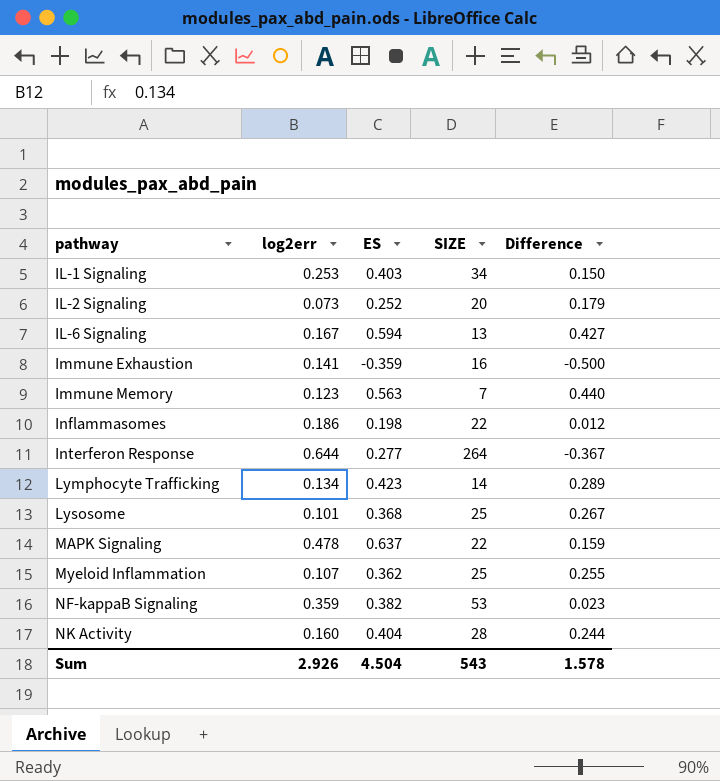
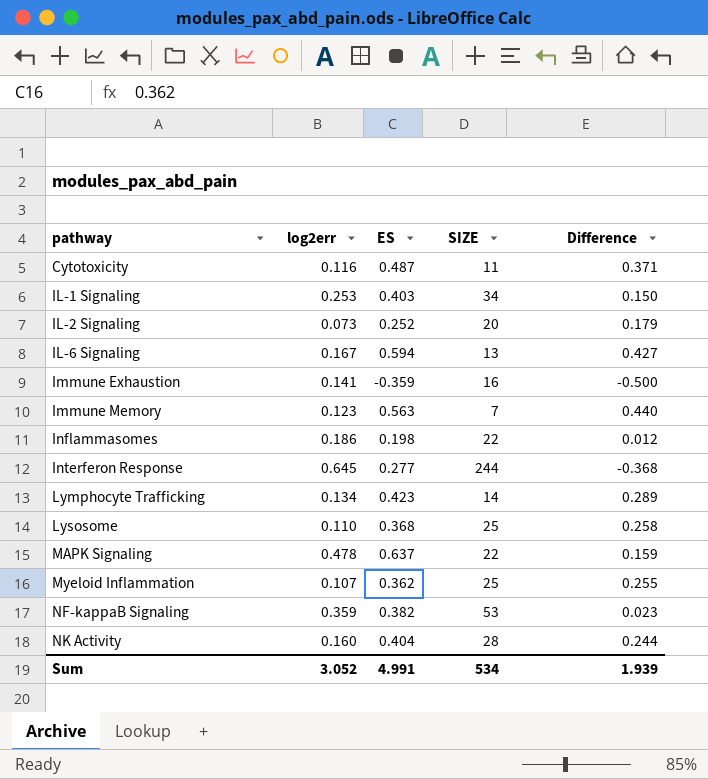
row Cytotoxicity: none -> 0.116 | 0.487 | 11 | 0.371
Interferon Response | log2err: 0.644 -> 0.645
Interferon Response | SIZE: 264 -> 244
Interferon Response | Difference: -0.367 -> -0.368
Lysosome | log2err: 0.101 -> 0.110
Lysosome | Difference: 0.267 -> 0.258
Sum | log2err: 2.926 -> 3.052
Sum | ES: 4.504 -> 4.991
Sum | SIZE: 543 -> 534
Sum | Difference: 1.578 -> 1.939

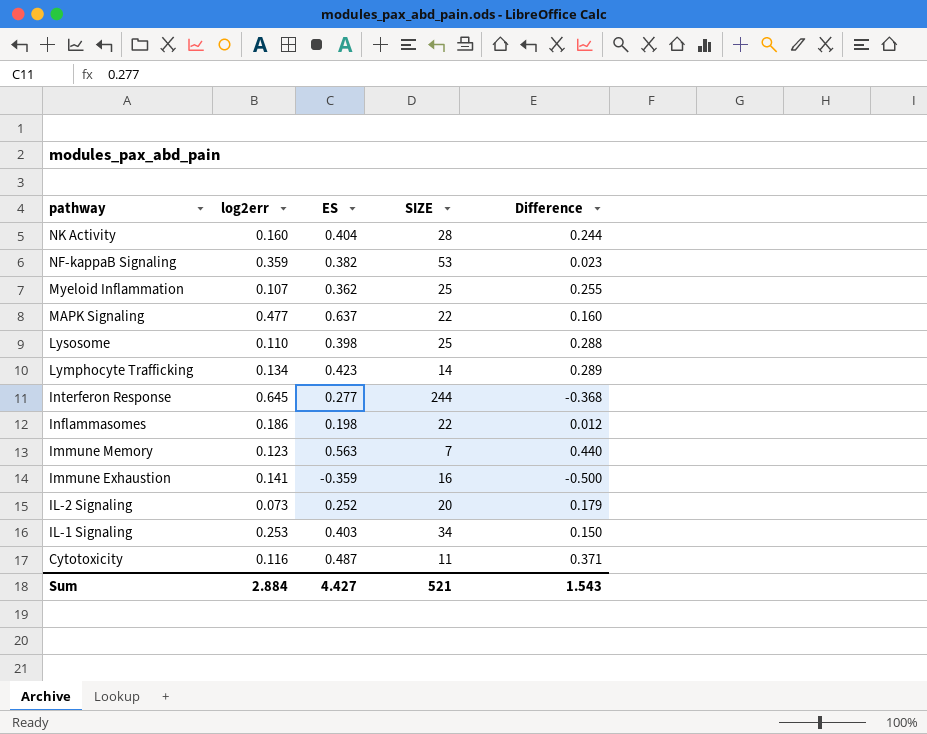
row order: pathway ascending -> pathway descending
row IL-6 Signaling: 0.167 | 0.594 | 13 | 0.427 -> none
MAPK Signaling | log2err: 0.478 -> 0.477
MAPK Signaling | Difference: 0.159 -> 0.160
Lysosome | ES: 0.368 -> 0.398
Lysosome | Difference: 0.258 -> 0.288
Sum | log2err: 3.052 -> 2.884
Sum | ES: 4.991 -> 4.427
Sum | SIZE: 534 -> 521
Sum | Difference: 1.939 -> 1.543

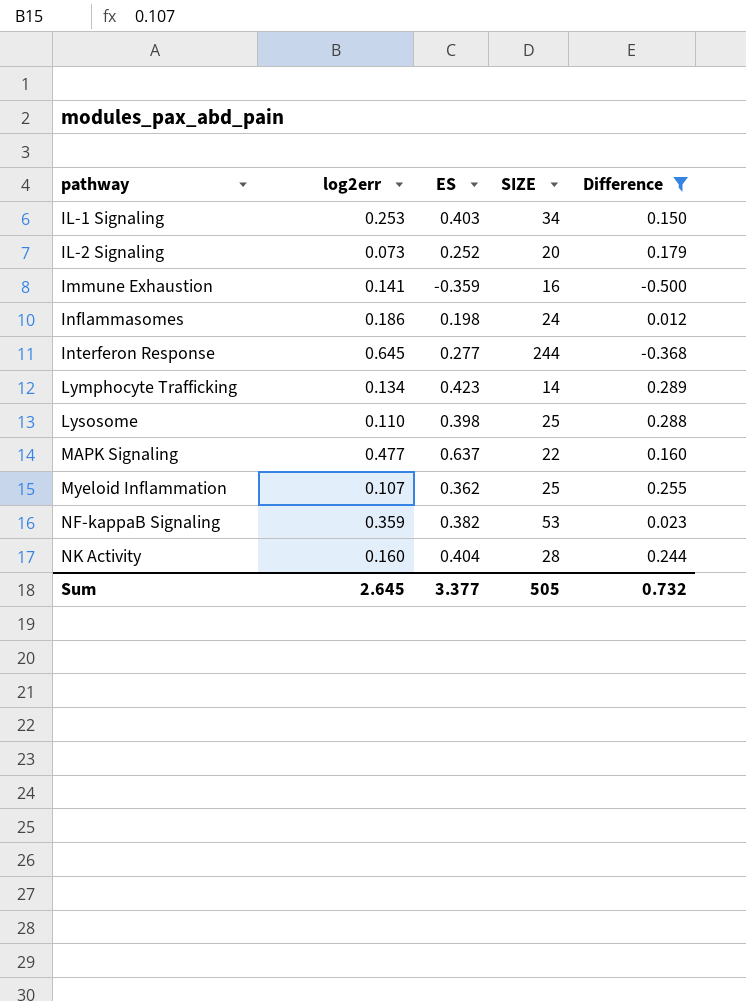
filter: none -> Difference <= 0.289
row order: pathway descending -> pathway ascending
Inflammasomes | SIZE: 22 -> 24
Sum | log2err: 2.884 -> 2.645
Sum | ES: 4.427 -> 3.377
Sum | SIZE: 521 -> 505
Sum | Difference: 1.543 -> 0.732

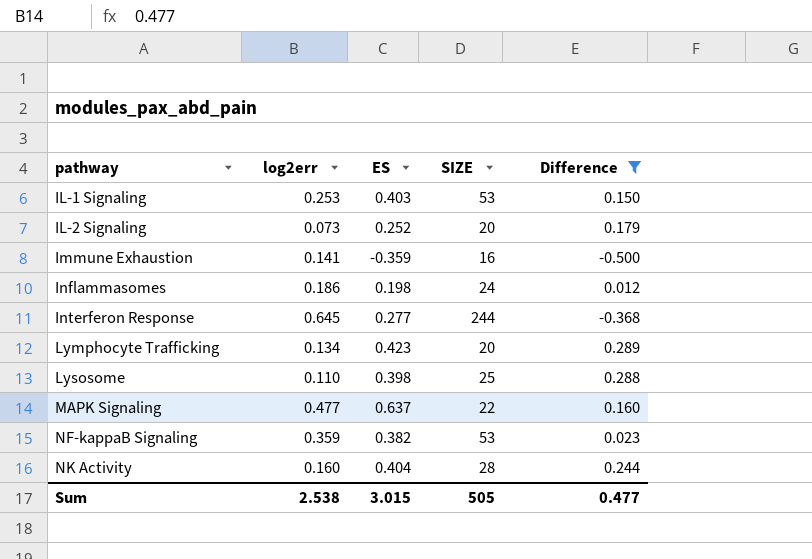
row Myeloid Inflammation: 0.107 | 0.362 | 25 | 0.255 -> none
IL-1 Signaling | SIZE: 34 -> 53
Lymphocyte Trafficking | SIZE: 14 -> 20
Sum | log2err: 2.645 -> 2.538
Sum | ES: 3.377 -> 3.015
Sum | Difference: 0.732 -> 0.477

